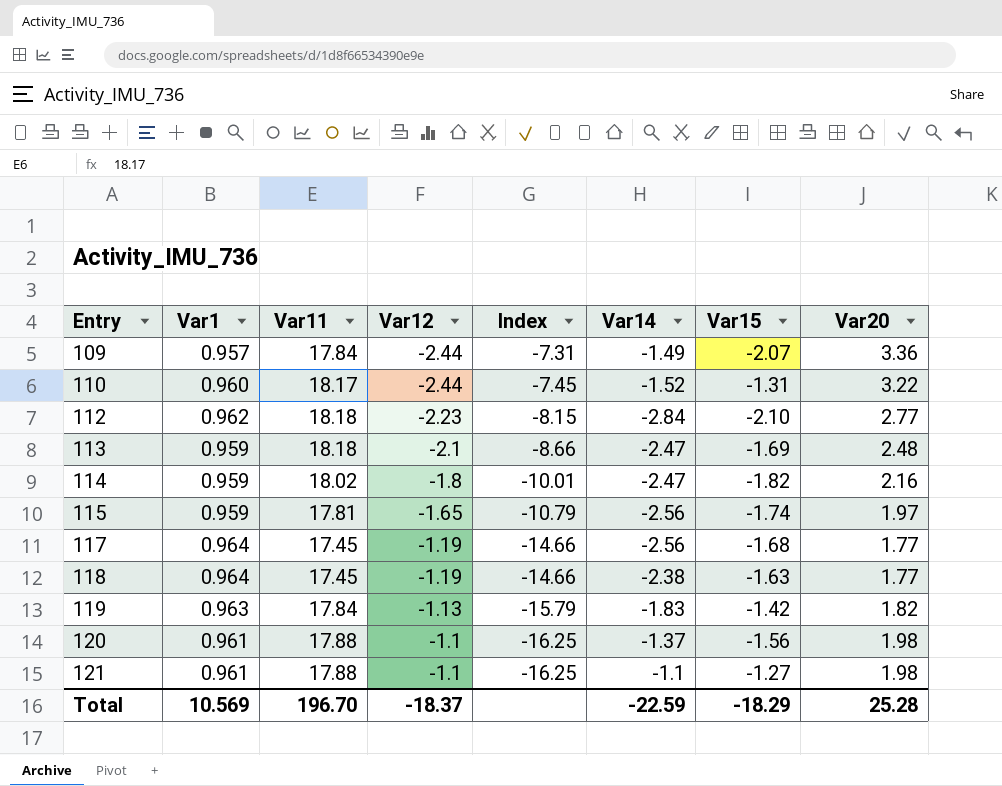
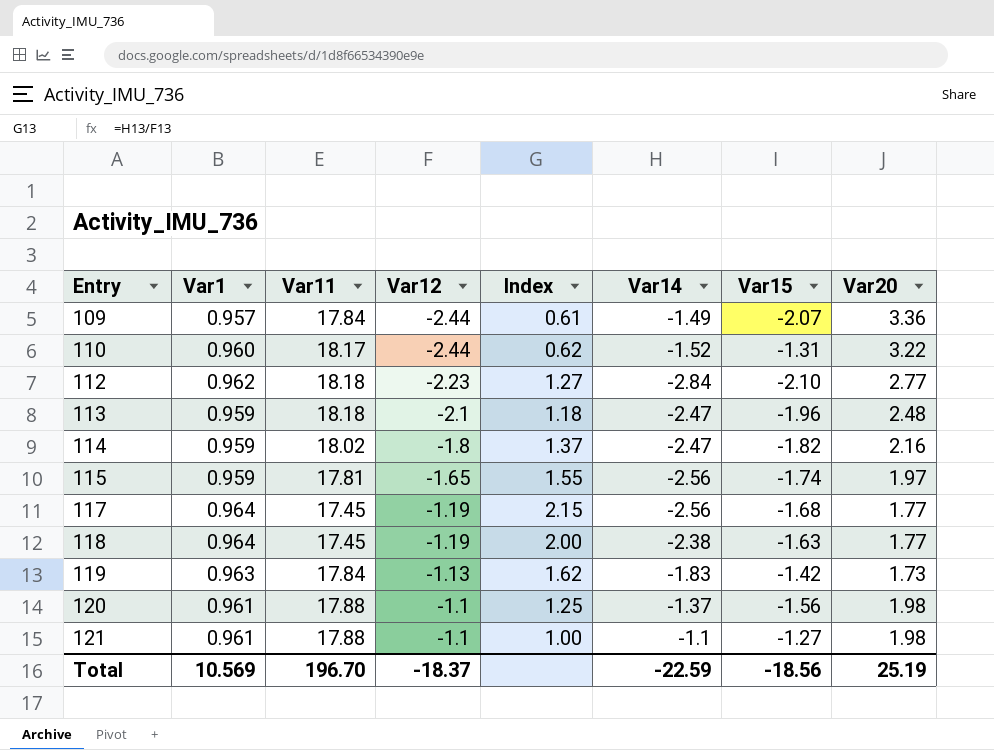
column Index | formula: [Var11] / [Var12] -> [Var14] / [Var12]
113 | Var15: -1.69 -> -1.96
119 | Var20: 1.82 -> 1.73
Total | Var15: -18.29 -> -18.56
Total | Var20: 25.28 -> 25.19

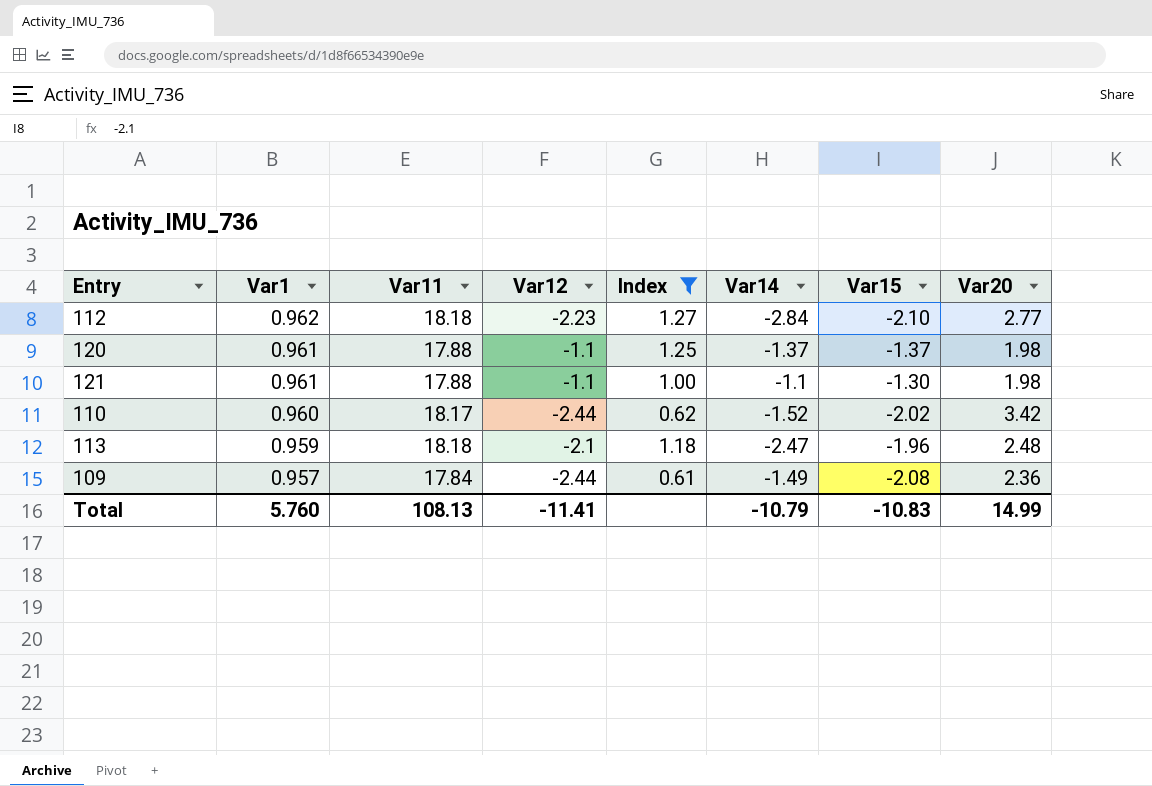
filter: none -> Index <= 1.27
row order: Entry ascending -> Var1 descending
120 | Var15: -1.56 -> -1.37
121 | Var15: -1.27 -> -1.30
110 | Var15: -1.31 -> -2.02
110 | Var20: 3.22 -> 3.42
109 | Var15: -2.07 -> -2.08
109 | Var20: 3.36 -> 2.36
Total | Var1: 10.569 -> 5.760
Total | Var11: 196.70 -> 108.13
Total | Var12: -18.37 -> -11.41
Total | Var14: -22.59 -> -10.79
Total | Var15: -18.56 -> -10.83
Total | Var20: 25.19 -> 14.99

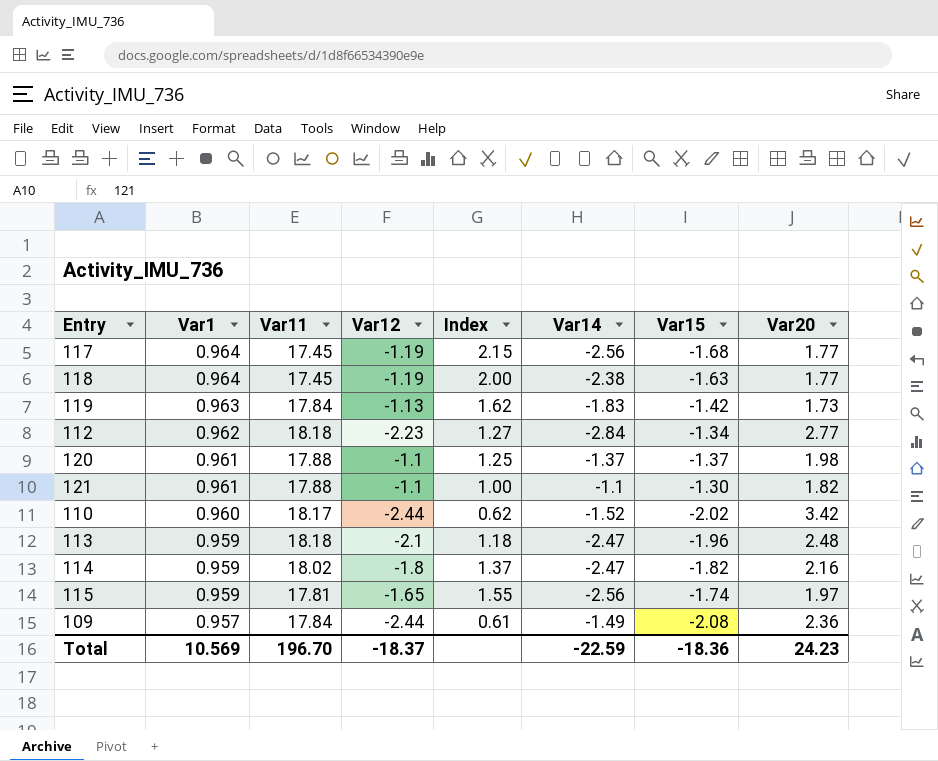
filter: Index <= 1.27 -> none
112 | Var15: -2.10 -> -1.34
121 | Var20: 1.98 -> 1.82
Total | Var1: 5.760 -> 10.569
Total | Var11: 108.13 -> 196.70
Total | Var12: -11.41 -> -18.37
Total | Var14: -10.79 -> -22.59
Total | Var15: -10.83 -> -18.36
Total | Var20: 14.99 -> 24.23

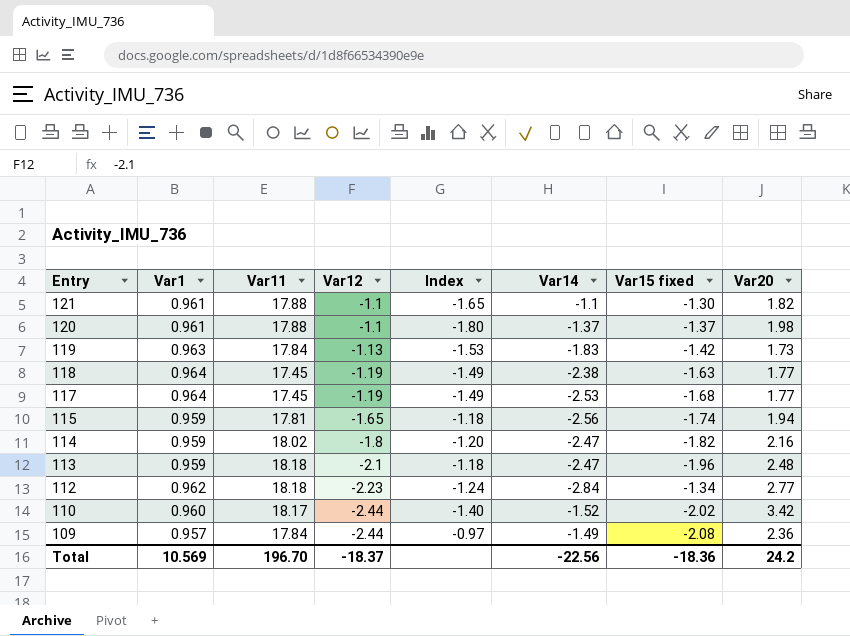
row order: Var1 descending -> Entry descending
column Index | formula: [Var14] / [Var12] -> [Var20] / [Var12]
column name: Var15 -> Var15 fixed
117 | Var14: -2.56 -> -2.53
115 | Var20: 1.97 -> 1.94
Total | Var14: -22.59 -> -22.56
Total | Var20: 24.23 -> 24.2

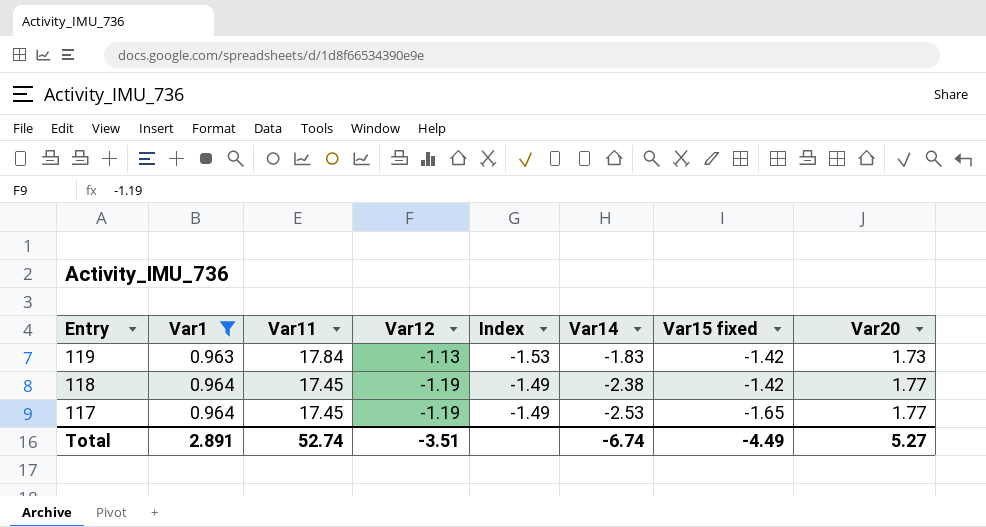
filter: none -> Var1 >= 0.963
118 | Var15 fixed: -1.63 -> -1.42
117 | Var15 fixed: -1.68 -> -1.65
Total | Var1: 10.569 -> 2.891
Total | Var11: 196.70 -> 52.74
Total | Var12: -18.37 -> -3.51
Total | Var14: -22.56 -> -6.74
Total | Var15 fixed: -18.36 -> -4.49
Total | Var20: 24.2 -> 5.27

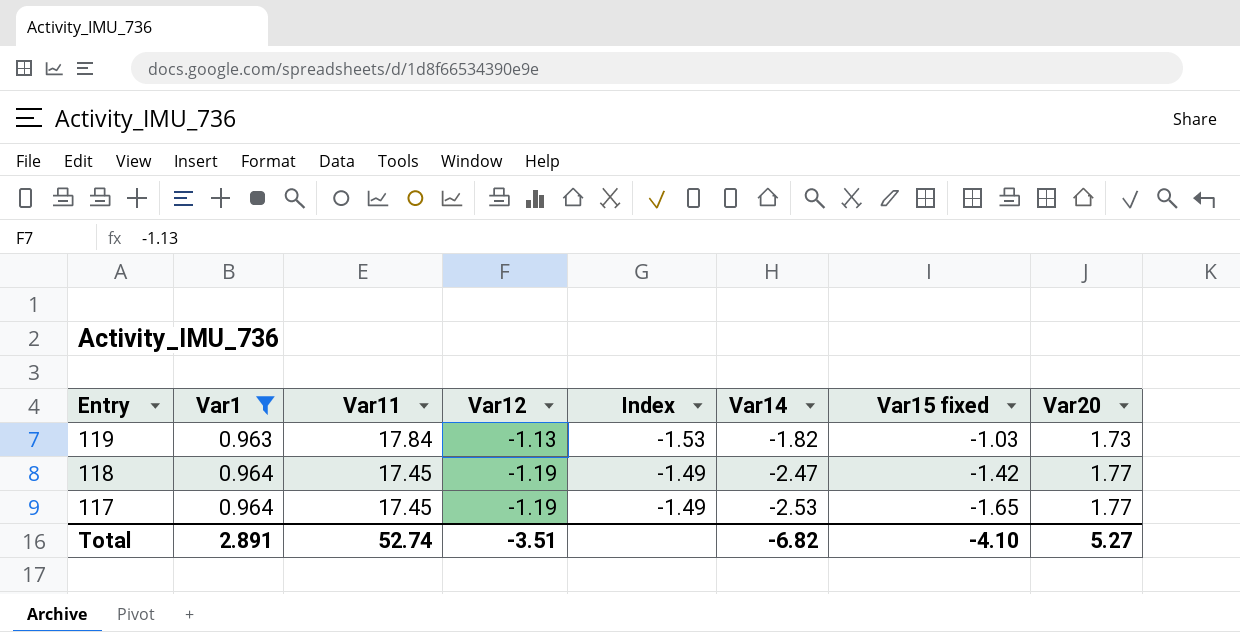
119 | Var14: -1.83 -> -1.82
119 | Var15 fixed: -1.42 -> -1.03
118 | Var14: -2.38 -> -2.47
Total | Var14: -6.74 -> -6.82
Total | Var15 fixed: -4.49 -> -4.10

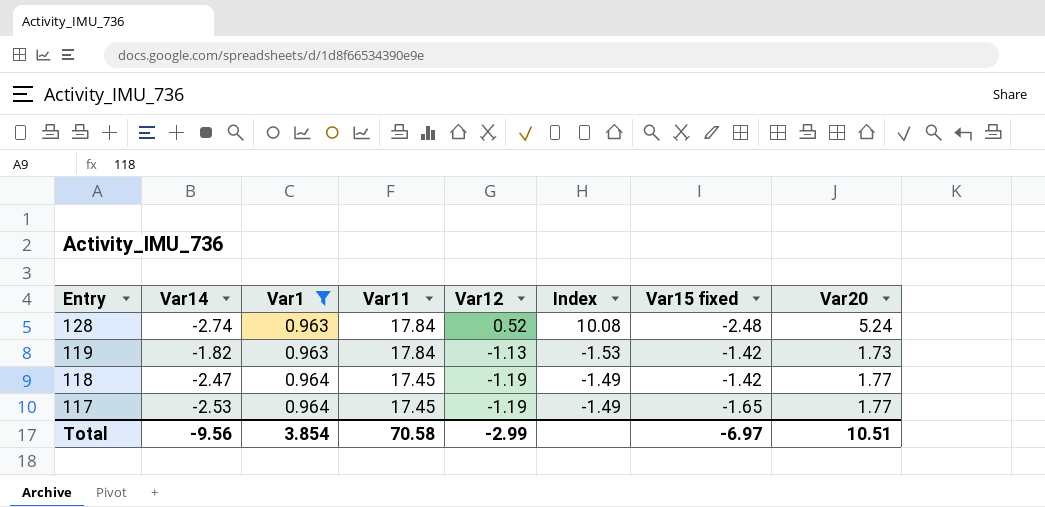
column Var14 | position: 6 -> 2
row 128: none -> -2.74 | 0.963 | 17.84 | 0.52 | 10.08 | -2.48 | 5.24
119 | Var15 fixed: -1.03 -> -1.42
Total | Var14: -6.82 -> -9.56
Total | Var1: 2.891 -> 3.854
Total | Var11: 52.74 -> 70.58
Total | Var12: -3.51 -> -2.99
Total | Var15 fixed: -4.10 -> -6.97
Total | Var20: 5.27 -> 10.51

